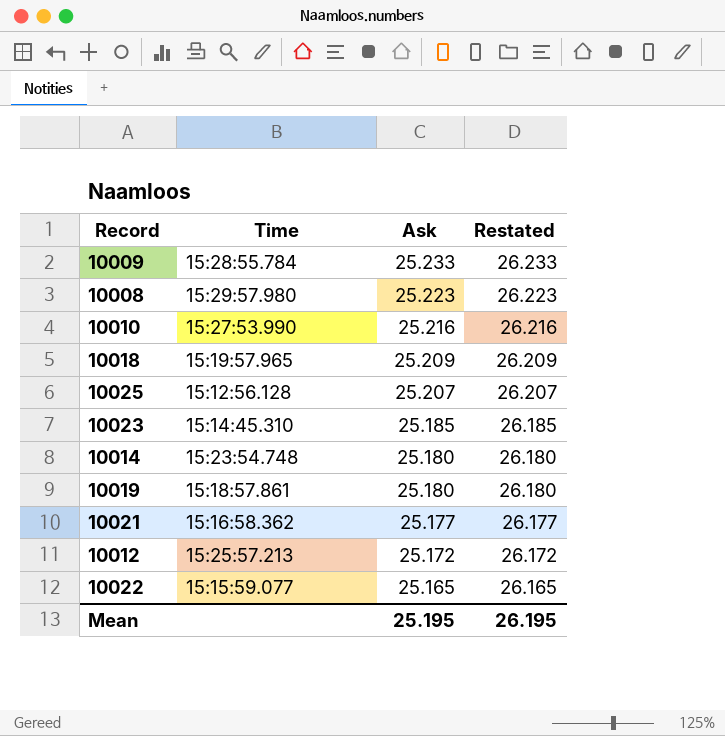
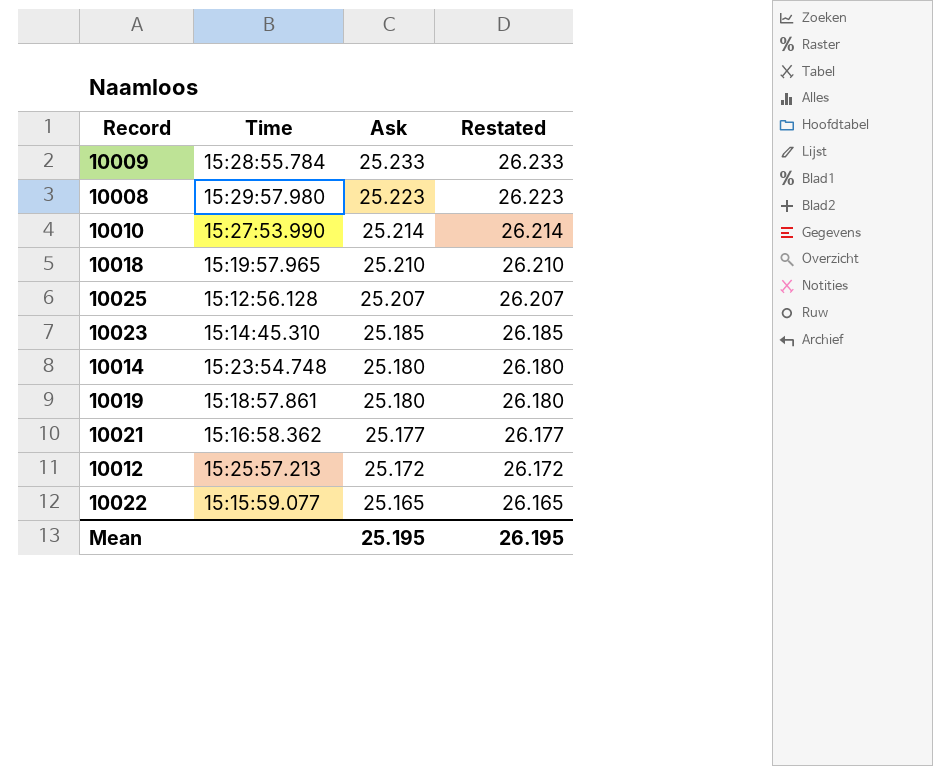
10010 | Ask: 25.216 -> 25.214
10010 | Restated: 26.216 -> 26.214
10018 | Ask: 25.209 -> 25.210
10018 | Restated: 26.209 -> 26.210

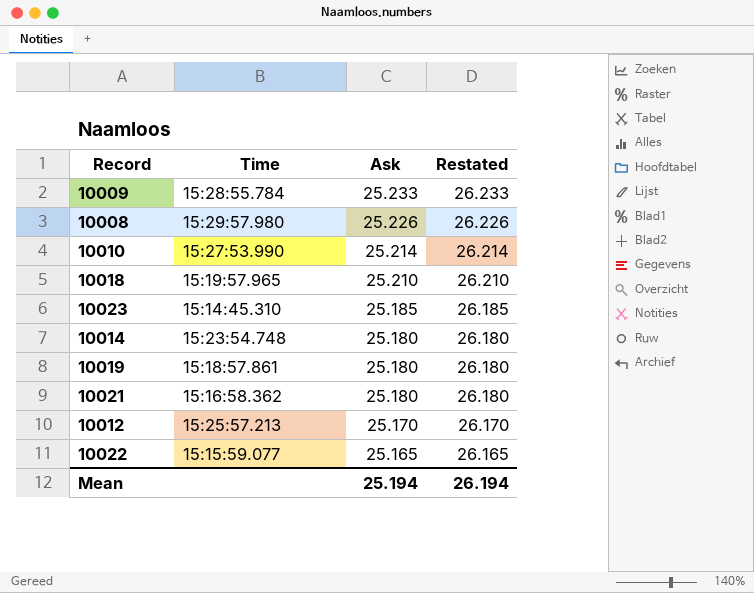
row 10025: 15:12:56.128 | 25.207 | 26.207 -> none
10008 | Ask: 25.223 -> 25.226
10008 | Restated: 26.223 -> 26.226
10021 | Ask: 25.177 -> 25.180
10021 | Restated: 26.177 -> 26.180
10012 | Ask: 25.172 -> 25.170
10012 | Restated: 26.172 -> 26.170
Mean | Ask: 25.195 -> 25.194
Mean | Restated: 26.195 -> 26.194

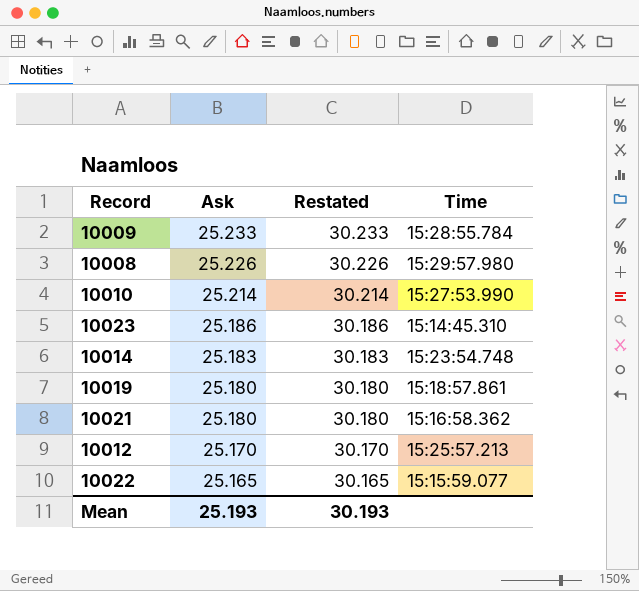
column Restated | formula: [Ask] + 1 -> [Ask] + 5
column Time | position: 2 -> 4
row 10018: 15:19:57.965 | 25.210 | 26.210 -> none
10023 | Ask: 25.185 -> 25.186
10014 | Ask: 25.180 -> 25.183
Mean | Ask: 25.194 -> 25.193
Mean | Restated: 26.194 -> 30.193

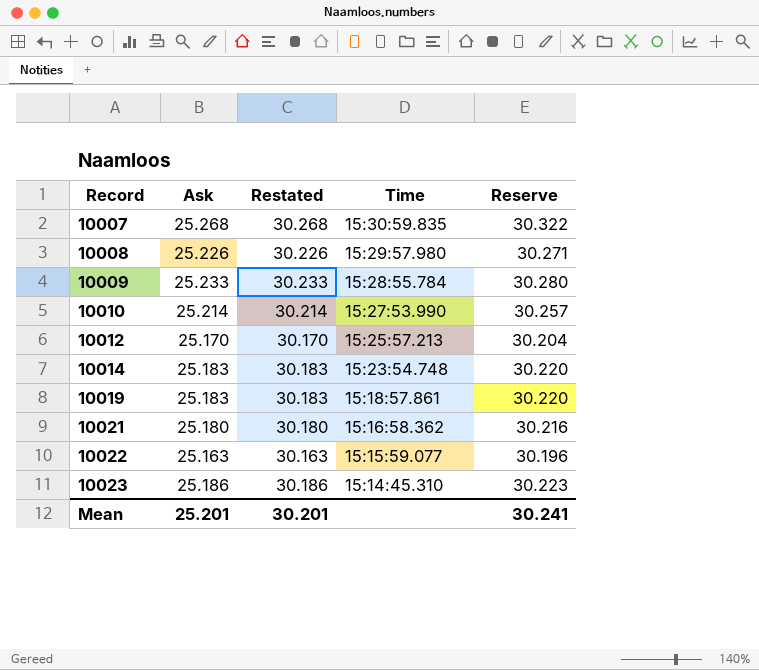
row order: Ask descending -> Record ascending
column Reserve | formula: none -> [Ask] * 1.2
row 10007: none -> 25.268 | 30.268 | 15:30:59.835 | 30.322
10019 | Ask: 25.180 -> 25.183
10019 | Restated: 30.180 -> 30.183
10022 | Ask: 25.165 -> 25.163
10022 | Restated: 30.165 -> 30.163
Mean | Ask: 25.193 -> 25.201
Mean | Restated: 30.193 -> 30.201

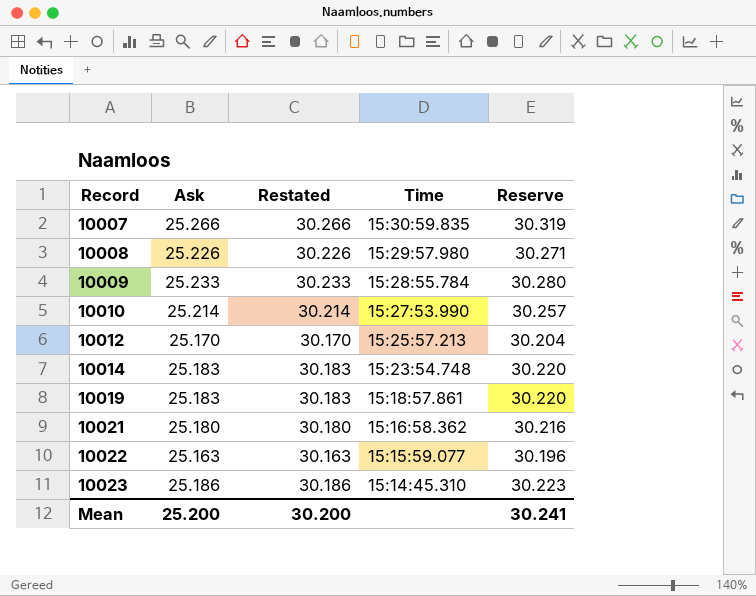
10007 | Ask: 25.268 -> 25.266
10007 | Restated: 30.268 -> 30.266
10007 | Reserve: 30.322 -> 30.319
Mean | Ask: 25.201 -> 25.200
Mean | Restated: 30.201 -> 30.200

